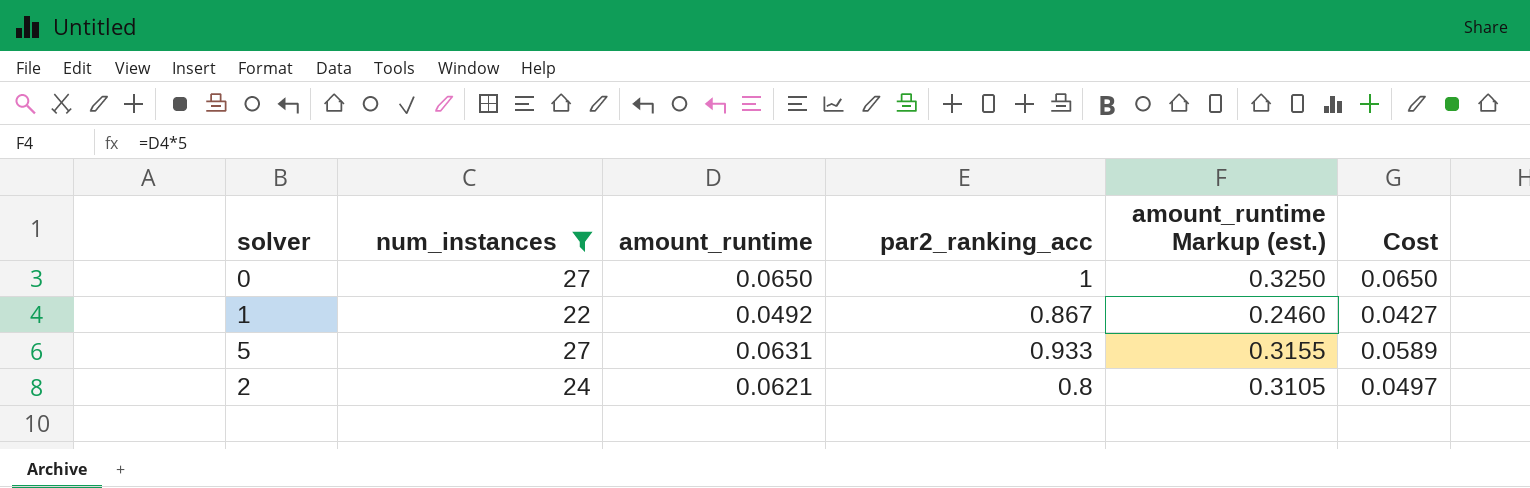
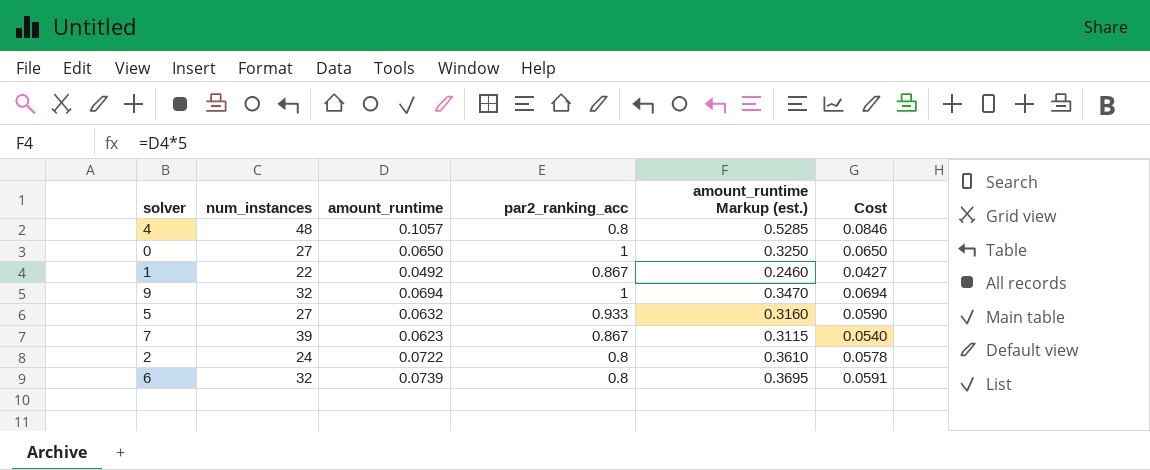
filter: num_instances <= 27 -> none
5 | amount_runtime: 0.0631 -> 0.0632
5 | amount_runtime Markup (est.): 0.3155 -> 0.3160
5 | Cost: 0.0589 -> 0.0590
2 | amount_runtime: 0.0621 -> 0.0722
2 | amount_runtime Markup (est.): 0.3105 -> 0.3610
2 | Cost: 0.0497 -> 0.0578

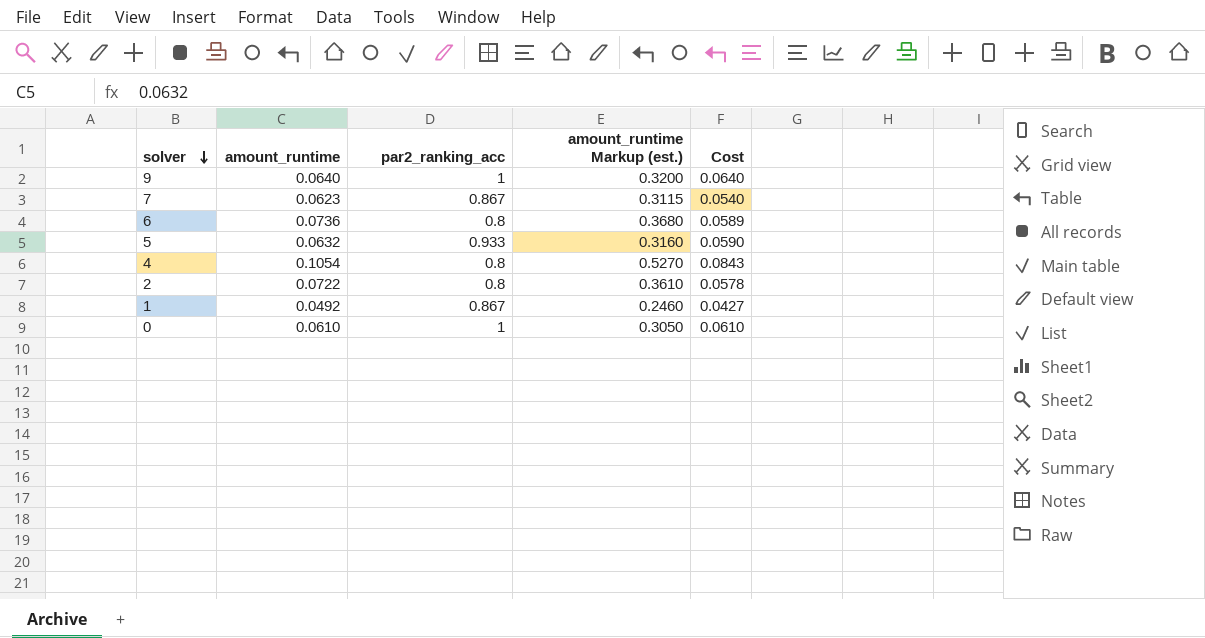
row order: none -> solver descending
column num_instances | position: 2 -> none
9 | amount_runtime: 0.0694 -> 0.0640
9 | amount_runtime Markup (est.): 0.3470 -> 0.3200
9 | Cost: 0.0694 -> 0.0640
6 | amount_runtime: 0.0739 -> 0.0736
6 | amount_runtime Markup (est.): 0.3695 -> 0.3680
6 | Cost: 0.0591 -> 0.0589
4 | amount_runtime: 0.1057 -> 0.1054
4 | amount_runtime Markup (est.): 0.5285 -> 0.5270
4 | Cost: 0.0846 -> 0.0843
0 | amount_runtime: 0.0650 -> 0.0610
0 | amount_runtime Markup (est.): 0.3250 -> 0.3050
0 | Cost: 0.0650 -> 0.0610

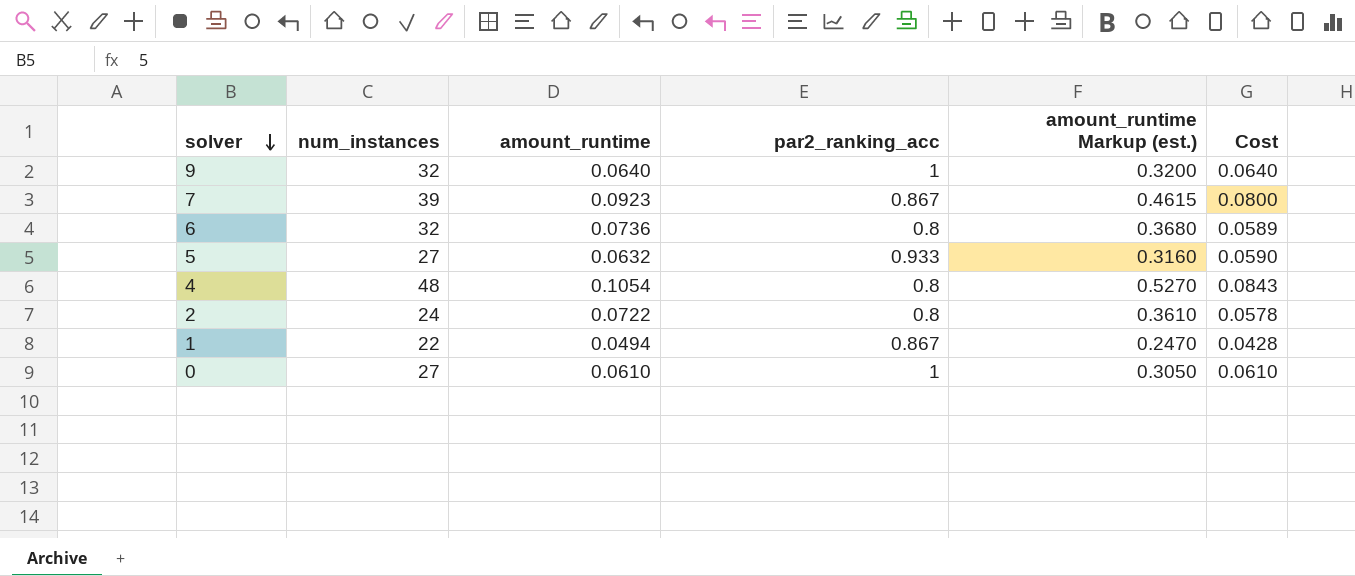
column num_instances | position: none -> 2
7 | amount_runtime: 0.0623 -> 0.0923
7 | amount_runtime Markup (est.): 0.3115 -> 0.4615
7 | Cost: 0.0540 -> 0.0800
1 | amount_runtime: 0.0492 -> 0.0494
1 | amount_runtime Markup (est.): 0.2460 -> 0.2470
1 | Cost: 0.0427 -> 0.0428

